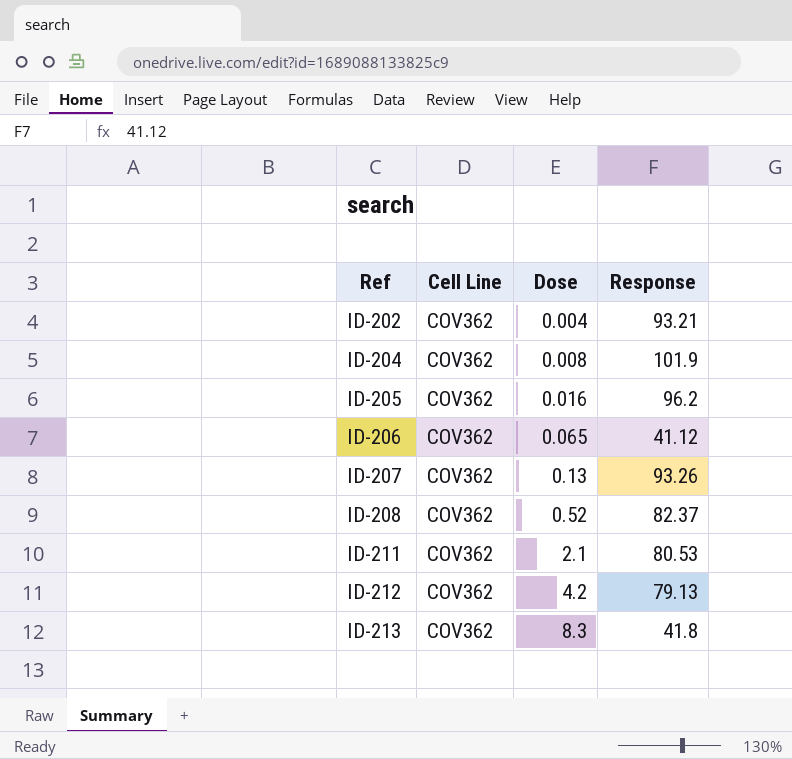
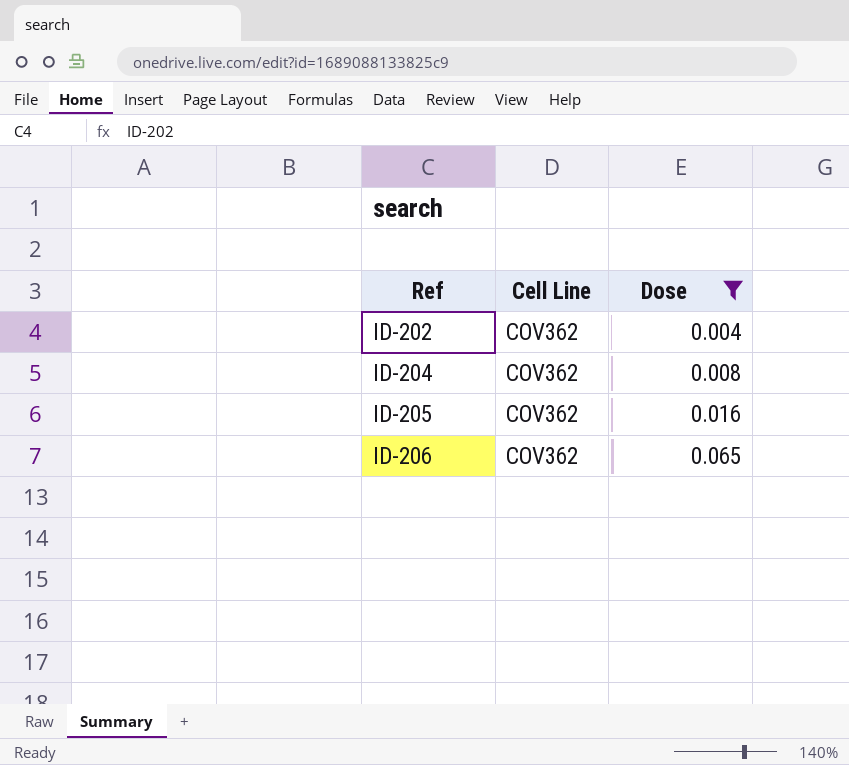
filter: none -> Dose <= 0.065
column Response | position: 4 -> none

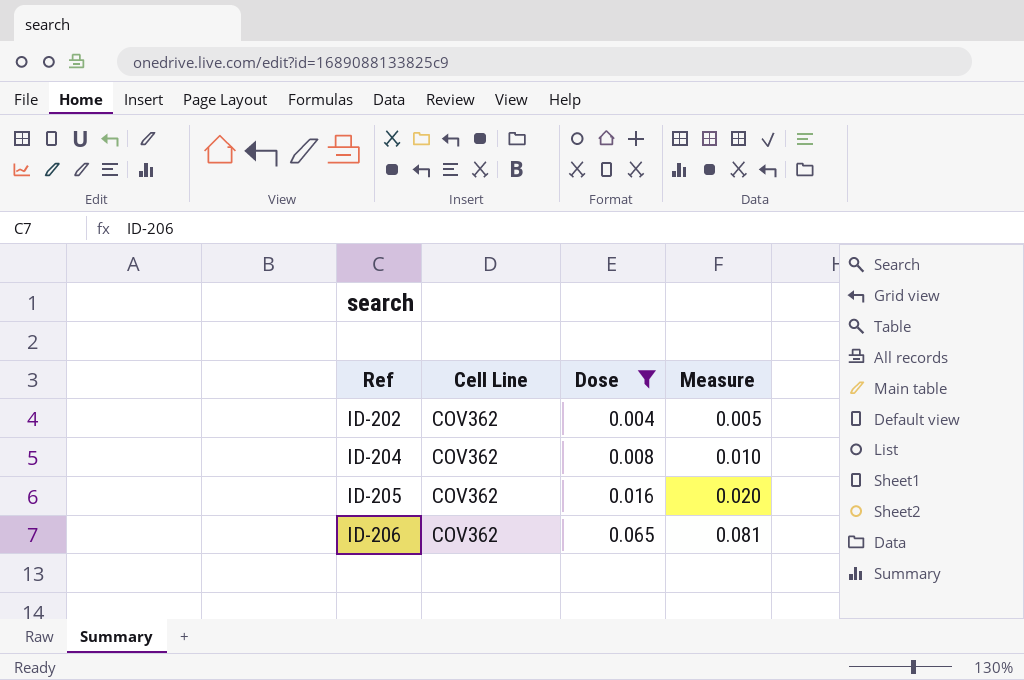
column Measure | formula: none -> [Dose] * 1.25

